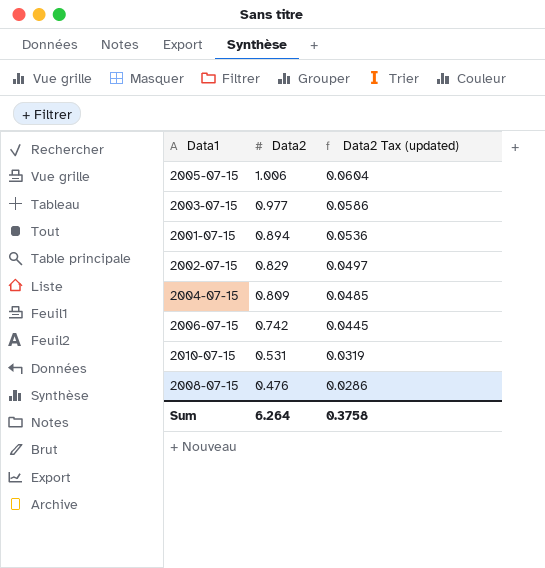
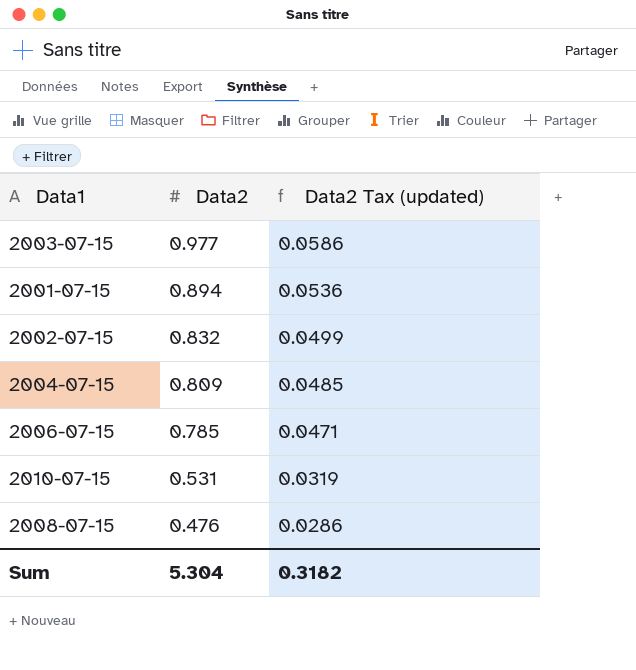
row 2005-07-15: 1.006 | 0.0604 -> none
2002-07-15 | Data2: 0.829 -> 0.832
2002-07-15 | Data2 Tax (updated): 0.0497 -> 0.0499
2006-07-15 | Data2: 0.742 -> 0.785
2006-07-15 | Data2 Tax (updated): 0.0445 -> 0.0471
Sum | Data2: 6.264 -> 5.304
Sum | Data2 Tax (updated): 0.3758 -> 0.3182

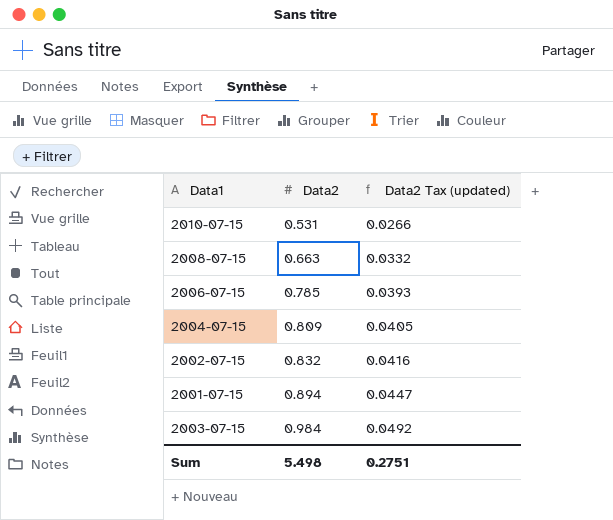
row order: Data2 descending -> Data2 ascending
column Data2 Tax (updated) | formula: [Data2] * 0.06 -> [Data2] * 0.05
2008-07-15 | Data2: 0.476 -> 0.663
2003-07-15 | Data2: 0.977 -> 0.984
Sum | Data2: 5.304 -> 5.498
Sum | Data2 Tax (updated): 0.3182 -> 0.2751

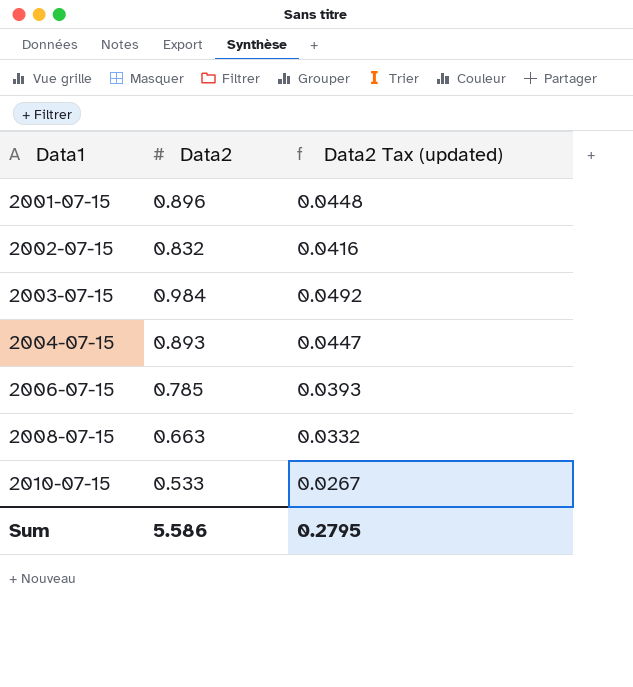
row order: Data2 ascending -> Data1 ascending
2001-07-15 | Data2: 0.894 -> 0.896
2001-07-15 | Data2 Tax (updated): 0.0447 -> 0.0448
2004-07-15 | Data2: 0.809 -> 0.893
2004-07-15 | Data2 Tax (updated): 0.0405 -> 0.0447
2010-07-15 | Data2: 0.531 -> 0.533
2010-07-15 | Data2 Tax (updated): 0.0266 -> 0.0267
Sum | Data2: 5.498 -> 5.586
Sum | Data2 Tax (updated): 0.2751 -> 0.2795

